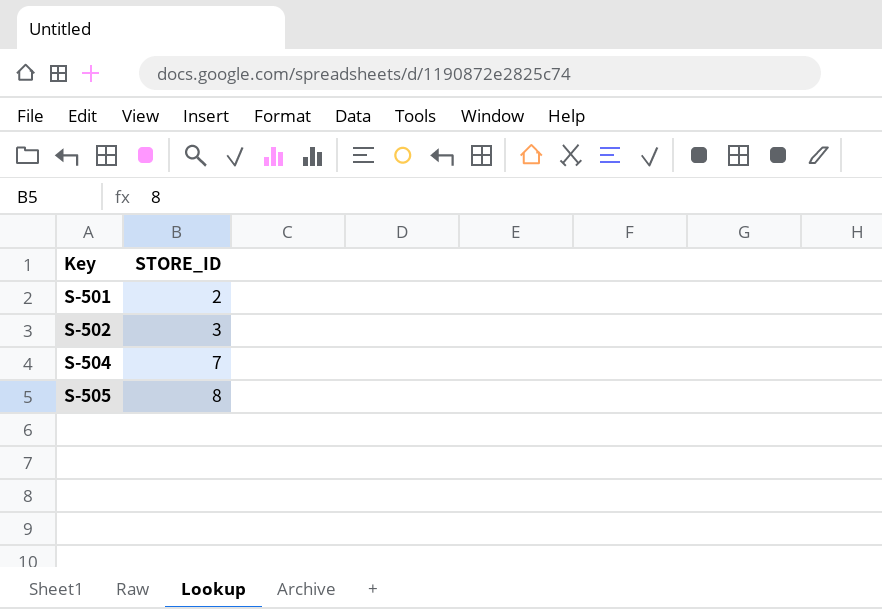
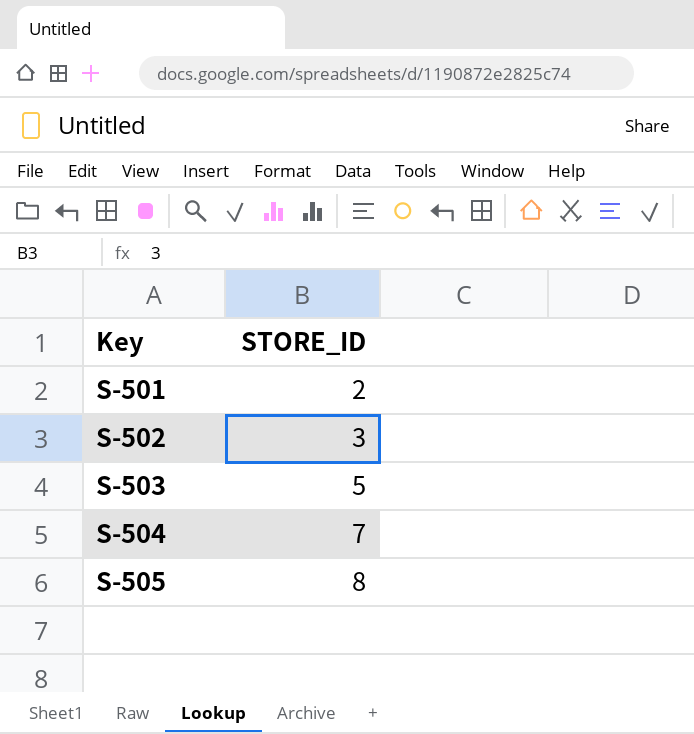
row S-503: none -> 5

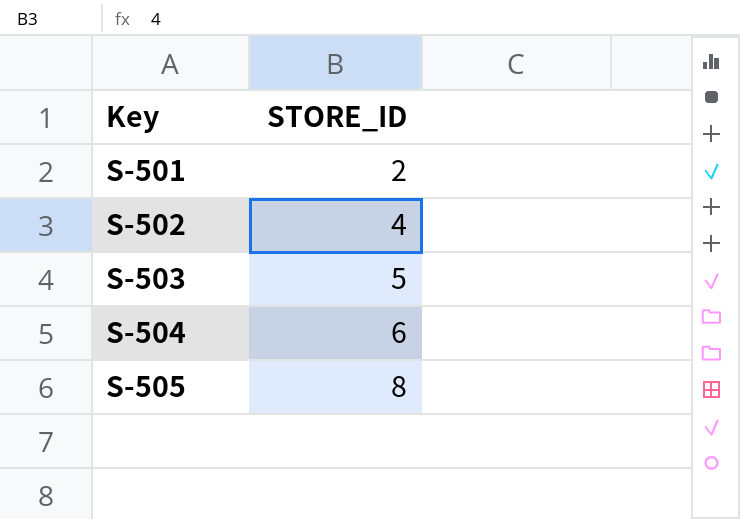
S-502 | STORE_ID: 3 -> 4
S-504 | STORE_ID: 7 -> 6

